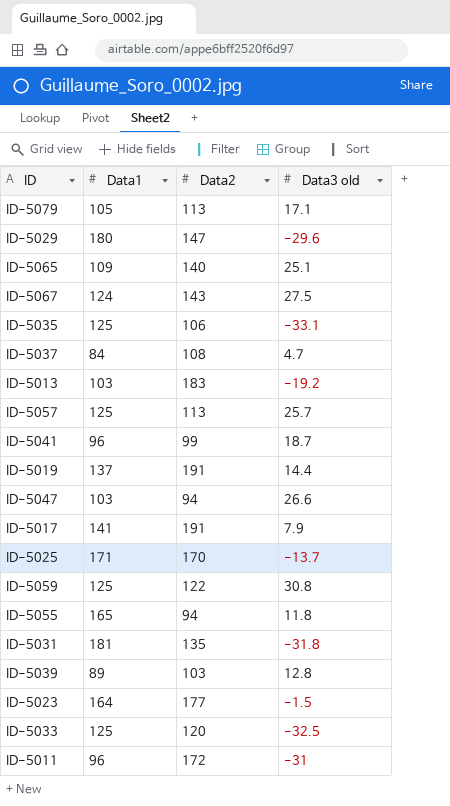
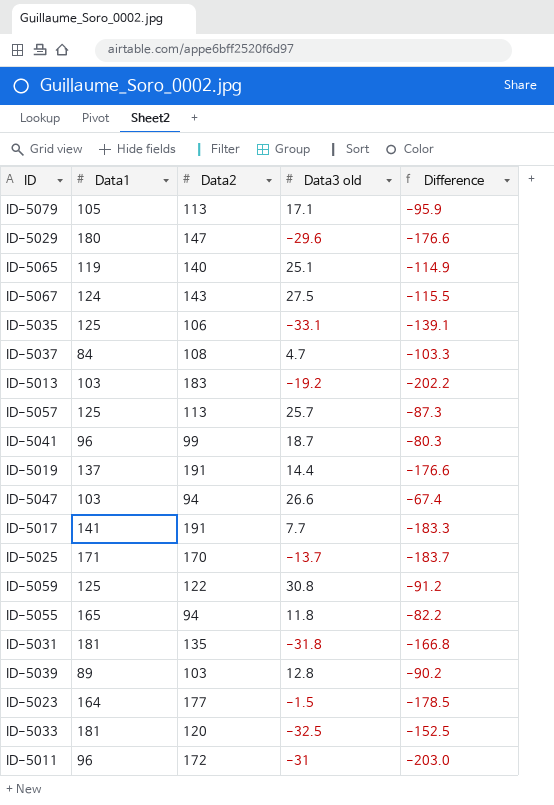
column Difference | formula: none -> [Data3 old] - [Data2]
ID-5065 | Data1: 109 -> 119
ID-5017 | Data3 old: 7.9 -> 7.7
ID-5033 | Data1: 125 -> 181

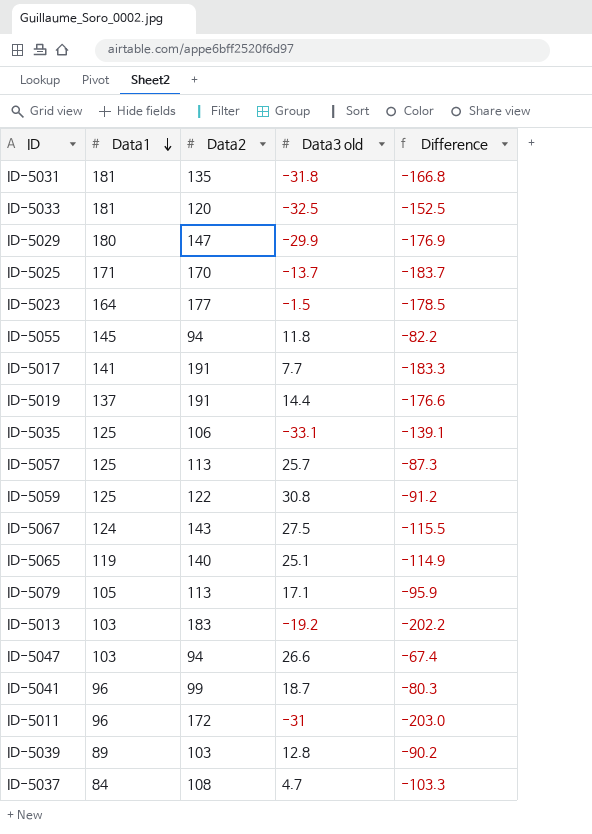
row order: none -> Data1 descending
ID-5029 | Data3 old: -29.6 -> -29.9
ID-5029 | Difference: -176.6 -> -176.9
ID-5055 | Data1: 165 -> 145

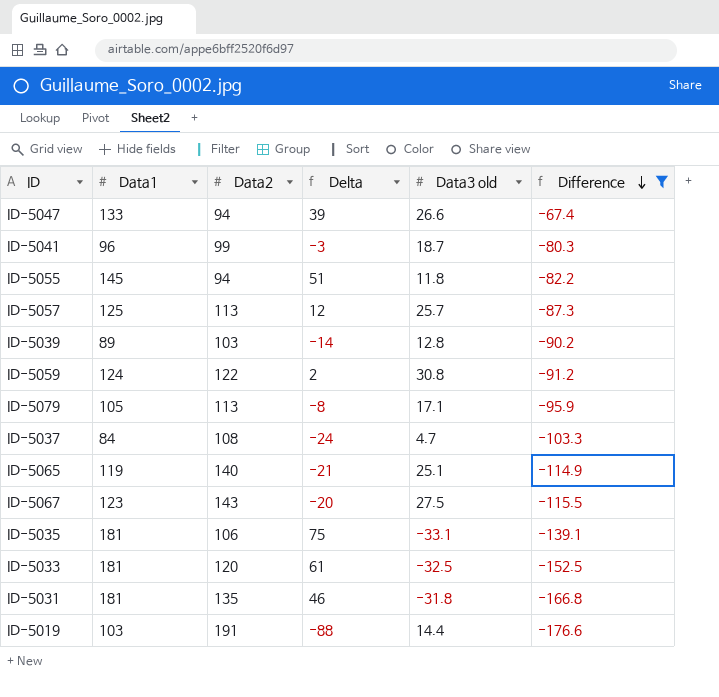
filter: none -> Difference >= -176.6
row order: Data1 descending -> Difference descending
column Delta | formula: none -> [Data1] - [Data2]
ID-5047 | Data1: 103 -> 133
ID-5059 | Data1: 125 -> 124
ID-5067 | Data1: 124 -> 123
ID-5035 | Data1: 125 -> 181
ID-5019 | Data1: 137 -> 103

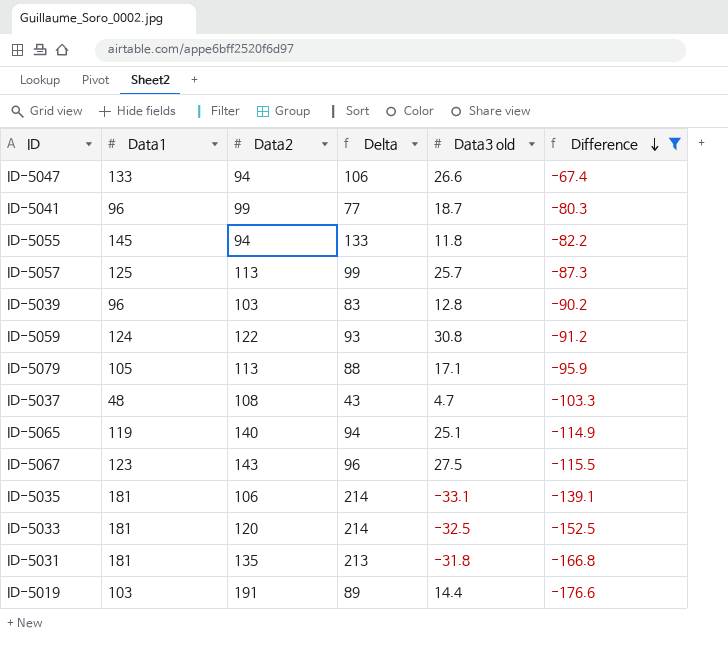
column Delta | formula: [Data1] - [Data2] -> [Data1] - [Data3 old]
ID-5039 | Data1: 89 -> 96
ID-5037 | Data1: 84 -> 48

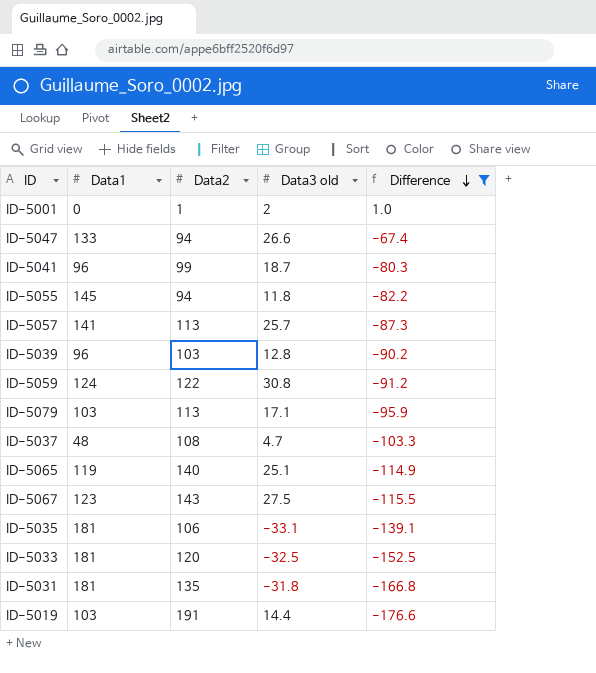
column Delta | formula: [Data1] - [Data3 old] -> none
row ID-5001: none -> 0 | 1 | 2 | 1.0
ID-5057 | Data1: 125 -> 141
ID-5079 | Data1: 105 -> 103

